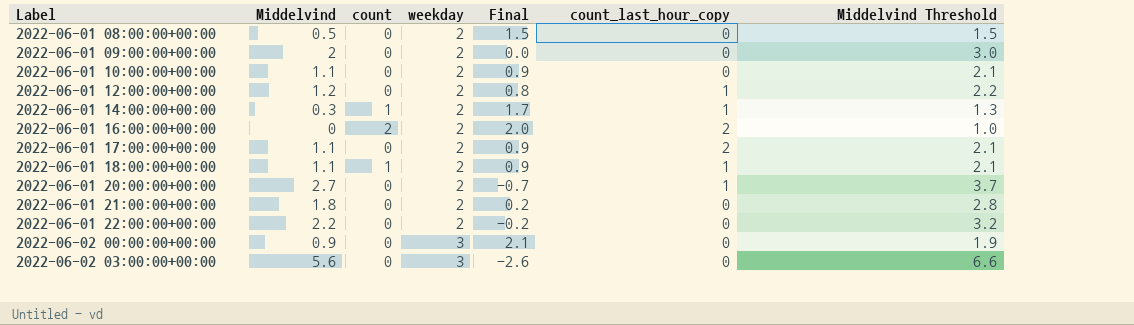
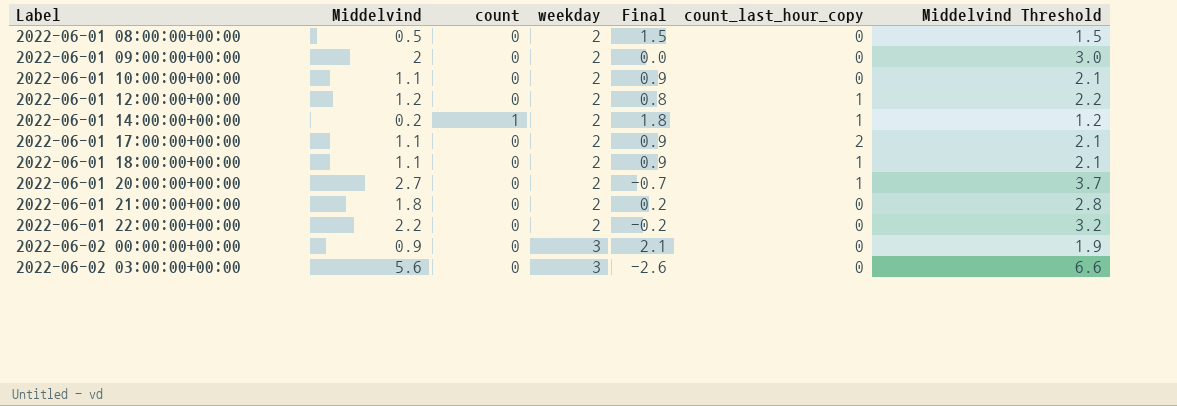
row 2022-06-01 16:00:00+00:00: 0 | 2 | 2 | 2.0 | 2 | 1.0 -> none
2022-06-01 14:00:00+00:00 | Middelvind: 0.3 -> 0.2
2022-06-01 14:00:00+00:00 | Final: 1.7 -> 1.8
2022-06-01 14:00:00+00:00 | Middelvind Threshold: 1.3 -> 1.2
2022-06-01 18:00:00+00:00 | count: 1 -> 0

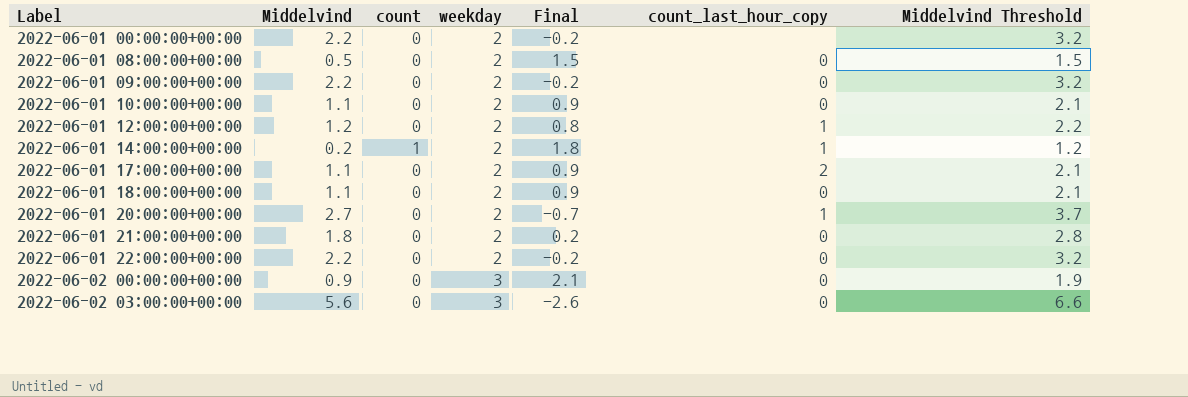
row 2022-06-01 00:00:00+00:00: none -> 2.2 | 0 | 2 | -0.2 | none | 3.2
2022-06-01 09:00:00+00:00 | Middelvind: 2 -> 2.2
2022-06-01 09:00:00+00:00 | Final: 0.0 -> -0.2
2022-06-01 09:00:00+00:00 | Middelvind Threshold: 3.0 -> 3.2
2022-06-01 18:00:00+00:00 | count_last_hour_copy: 1 -> 0

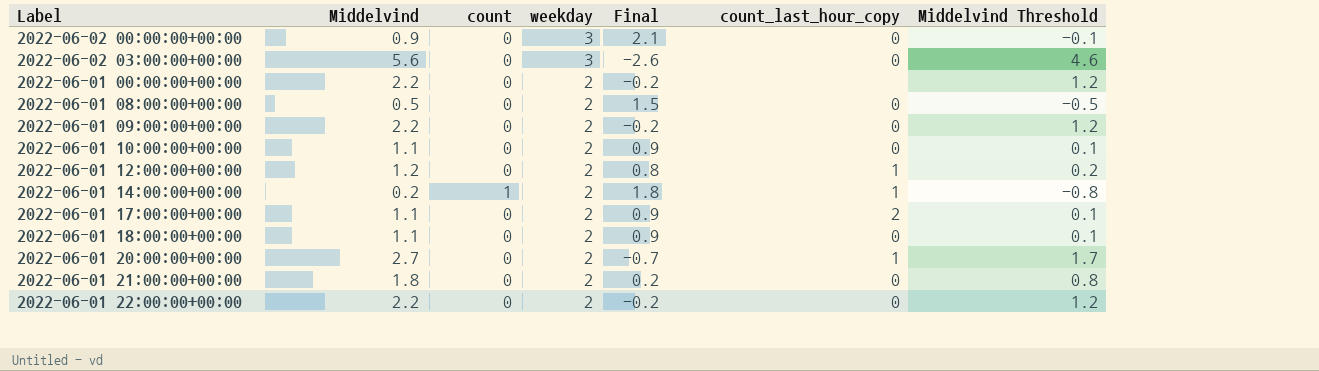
row order: Label ascending -> weekday descending
column Middelvind Threshold | formula: [Middelvind] + 1 -> [Middelvind] - 1

